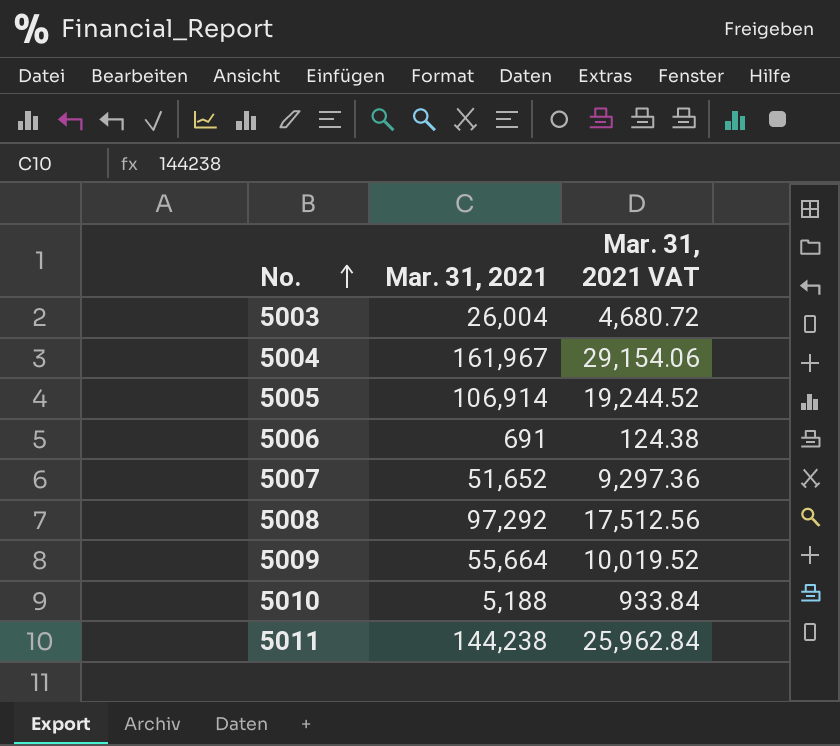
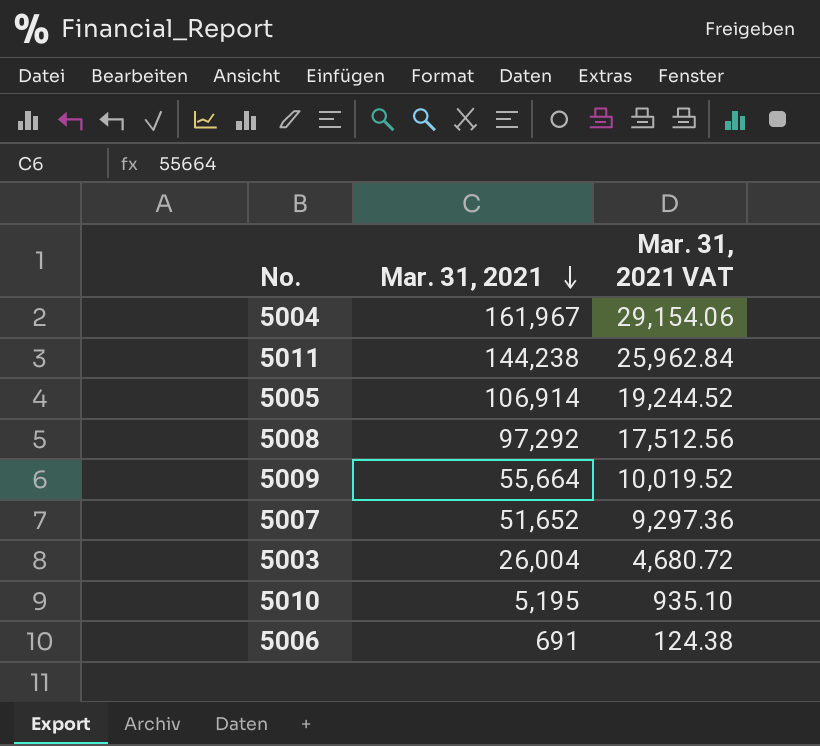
row order: No. ascending -> Mar. 31, 2021 descending
5010 | Mar. 31, 2021: 5,188 -> 5,195
5010 | Mar. 31, 2021 VAT: 933.84 -> 935.10

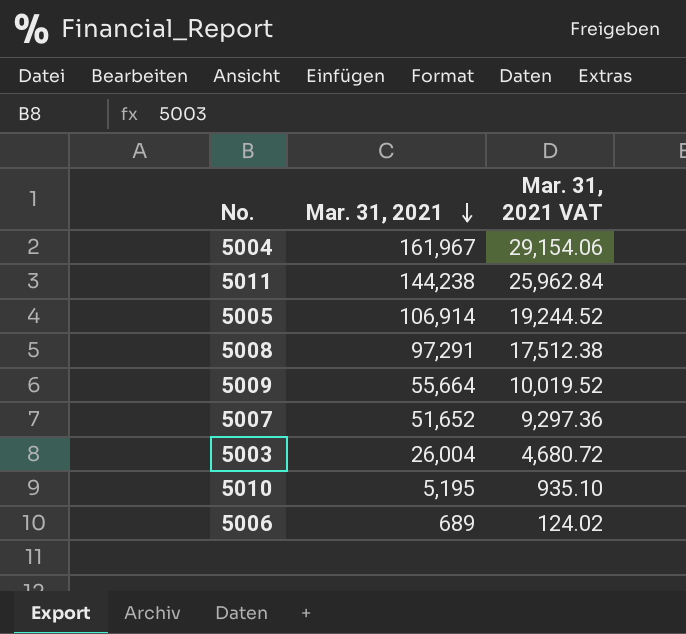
5008 | Mar. 31, 2021: 97,292 -> 97,291
5008 | Mar. 31, 2021 VAT: 17,512.56 -> 17,512.38
5006 | Mar. 31, 2021: 691 -> 689
5006 | Mar. 31, 2021 VAT: 124.38 -> 124.02

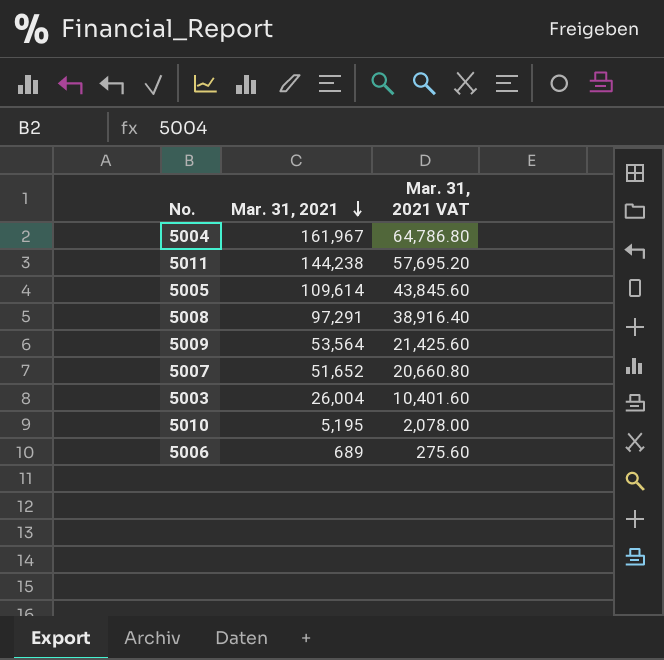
column Mar. 31, 2021 VAT | formula: [Mar. 31, 2021] * 0.18 -> [Mar. 31, 2021] * 0.4
5005 | Mar. 31, 2021: 106,914 -> 109,614
5009 | Mar. 31, 2021: 55,664 -> 53,564

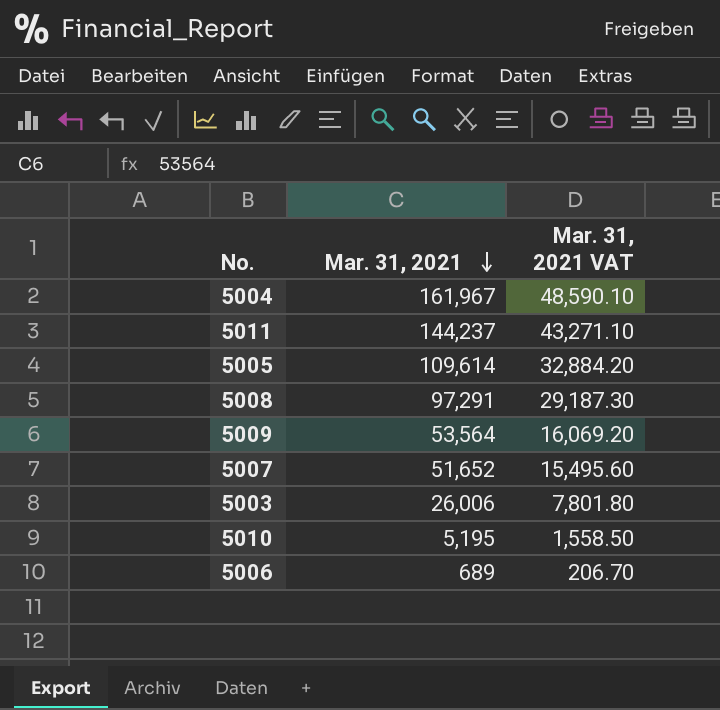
column Mar. 31, 2021 VAT | formula: [Mar. 31, 2021] * 0.4 -> [Mar. 31, 2021] * 0.3
5011 | Mar. 31, 2021: 144,238 -> 144,237
5003 | Mar. 31, 2021: 26,004 -> 26,006

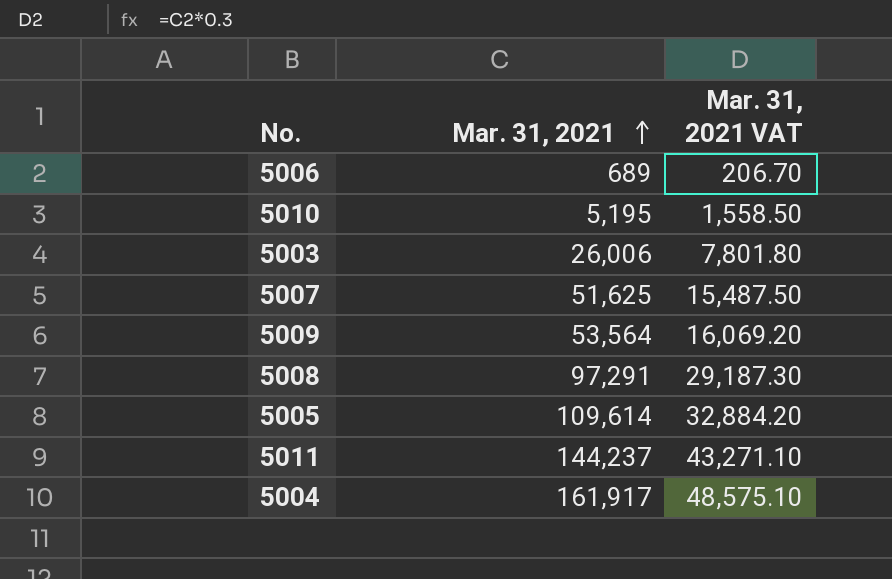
row order: Mar. 31, 2021 descending -> Mar. 31, 2021 ascending
5007 | Mar. 31, 2021: 51,652 -> 51,625
5007 | Mar. 31, 2021 VAT: 15,495.60 -> 15,487.50
5004 | Mar. 31, 2021: 161,967 -> 161,917
5004 | Mar. 31, 2021 VAT: 48,590.10 -> 48,575.10

